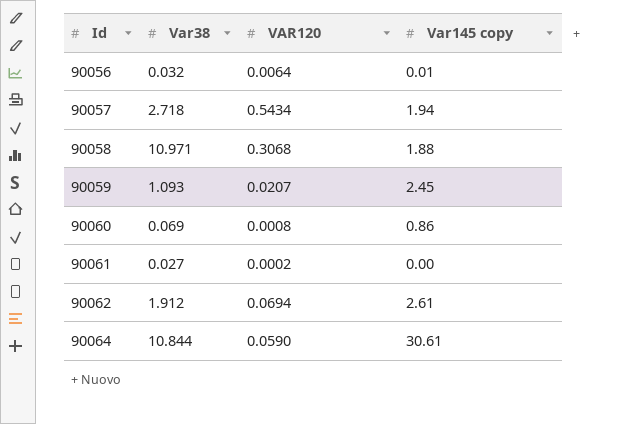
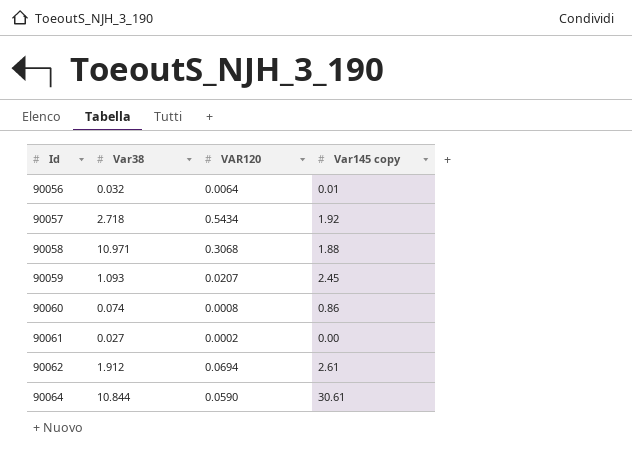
90057 | Var145 copy: 1.94 -> 1.92
90060 | Var38: 0.069 -> 0.074

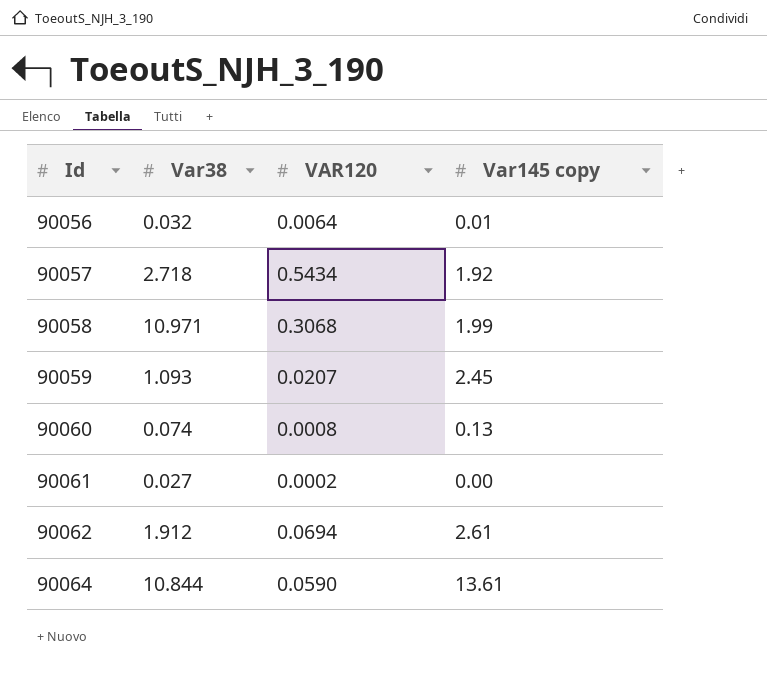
90058 | Var145 copy: 1.88 -> 1.99
90060 | Var145 copy: 0.86 -> 0.13
90064 | Var145 copy: 30.61 -> 13.61

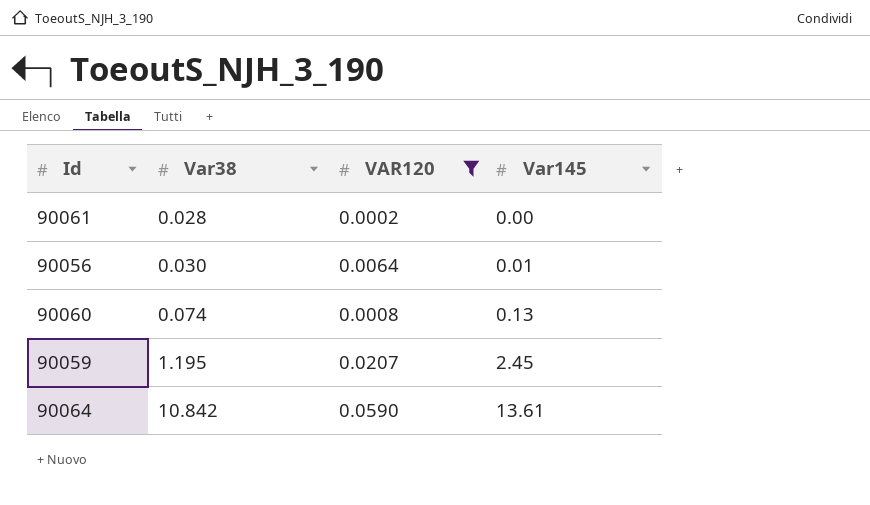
filter: none -> VAR120 <= 0.0590
row order: Id ascending -> Var38 ascending
column name: Var145 copy -> Var145
90061 | Var38: 0.027 -> 0.028
90056 | Var38: 0.032 -> 0.030
90059 | Var38: 1.093 -> 1.195
90064 | Var38: 10.844 -> 10.842

